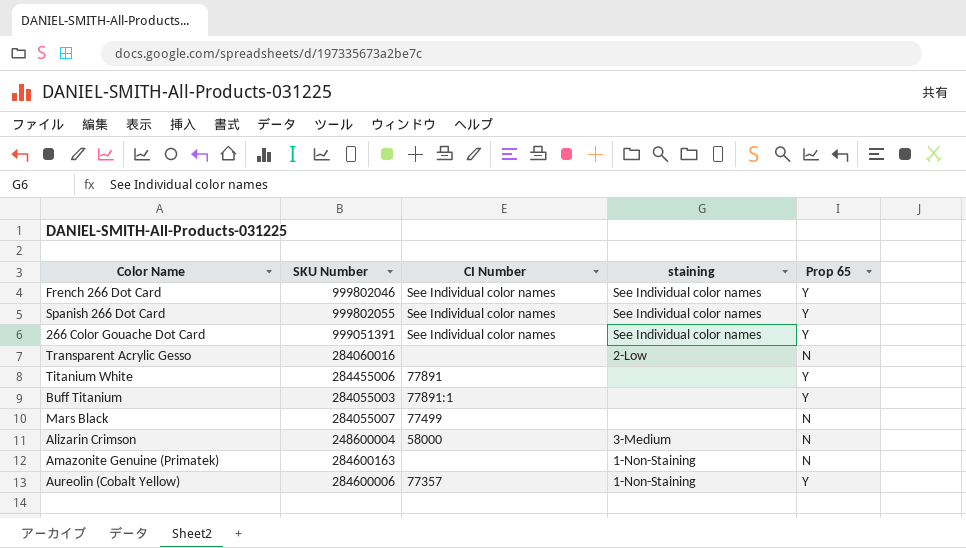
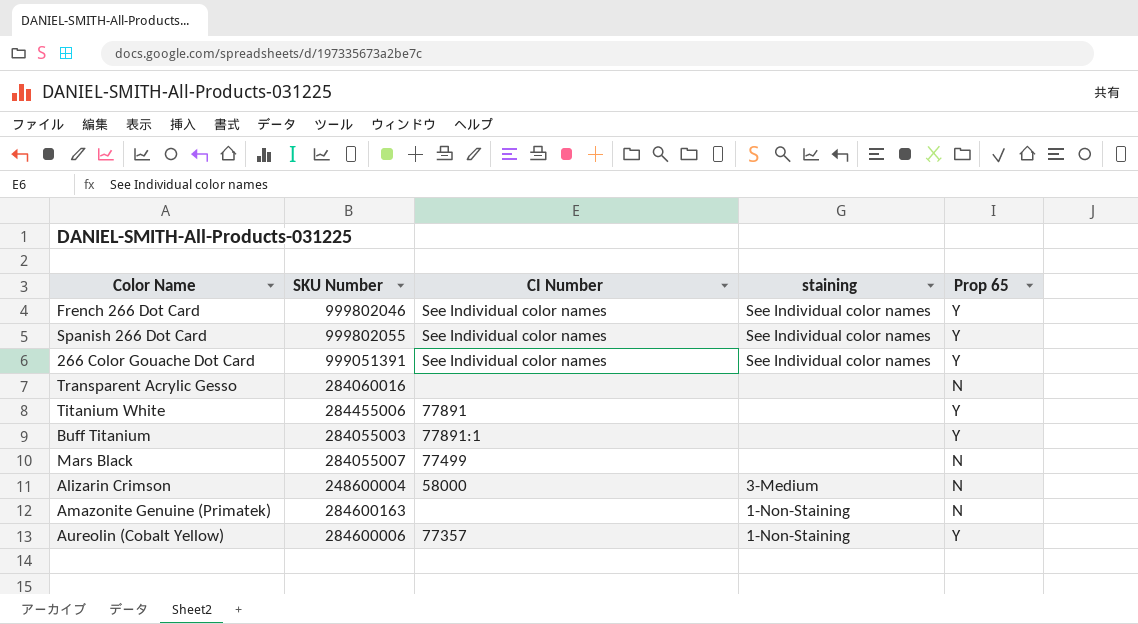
Transparent Acrylic Gesso | staining: 2-Low -> none

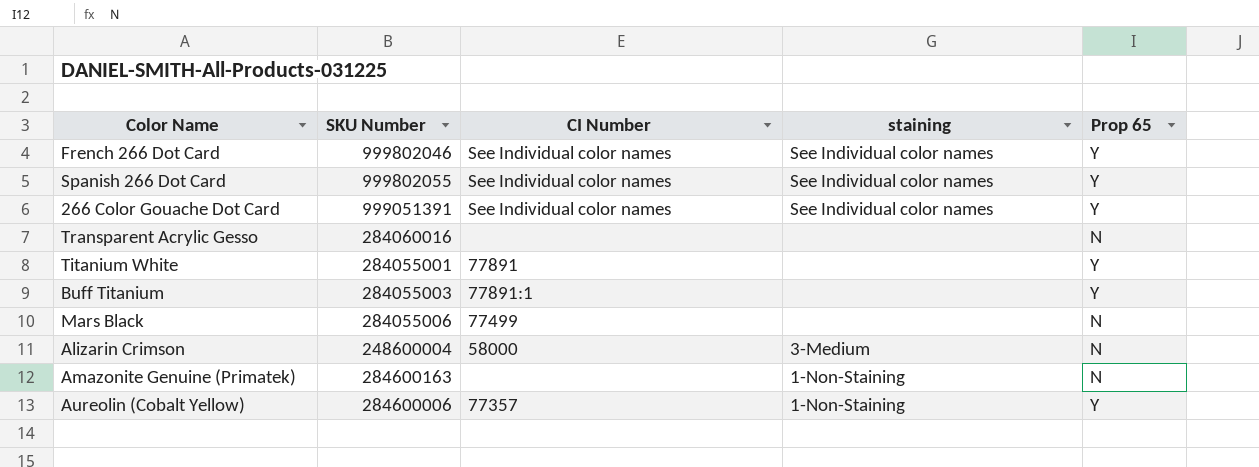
Titanium White | SKU Number: 284455006 -> 284055001
Mars Black | SKU Number: 284055007 -> 284055006

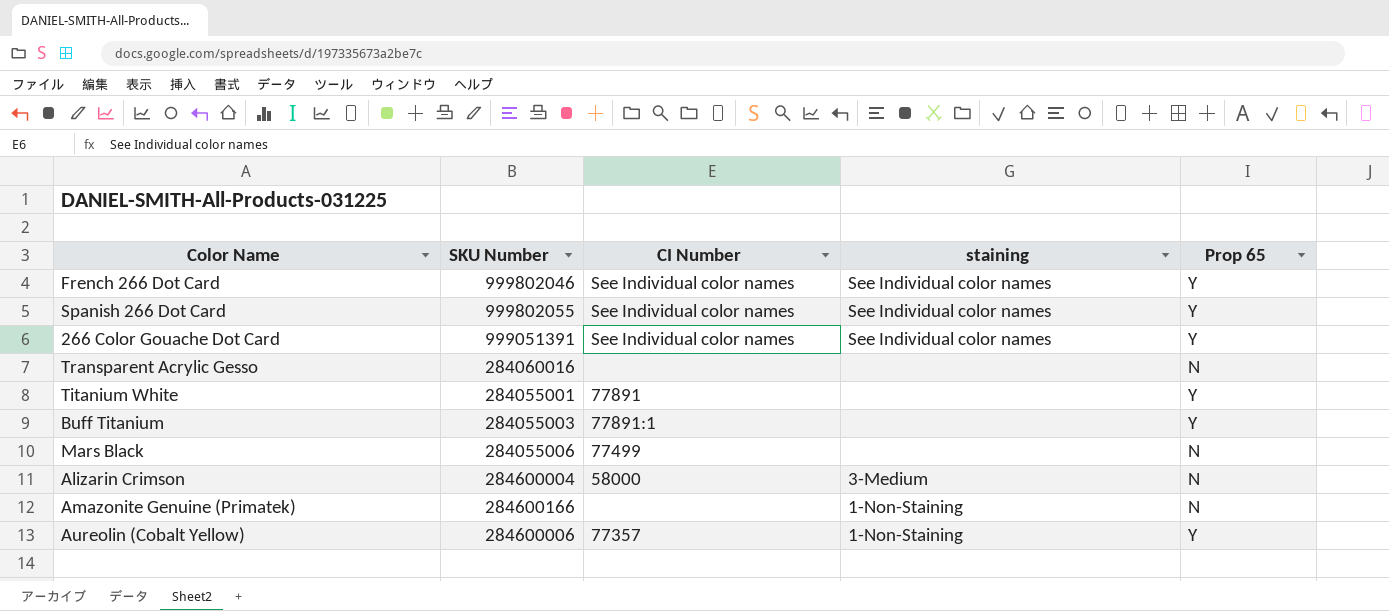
Alizarin Crimson | SKU Number: 248600004 -> 284600004
Amazonite Genuine (Primatek) | SKU Number: 284600163 -> 284600166

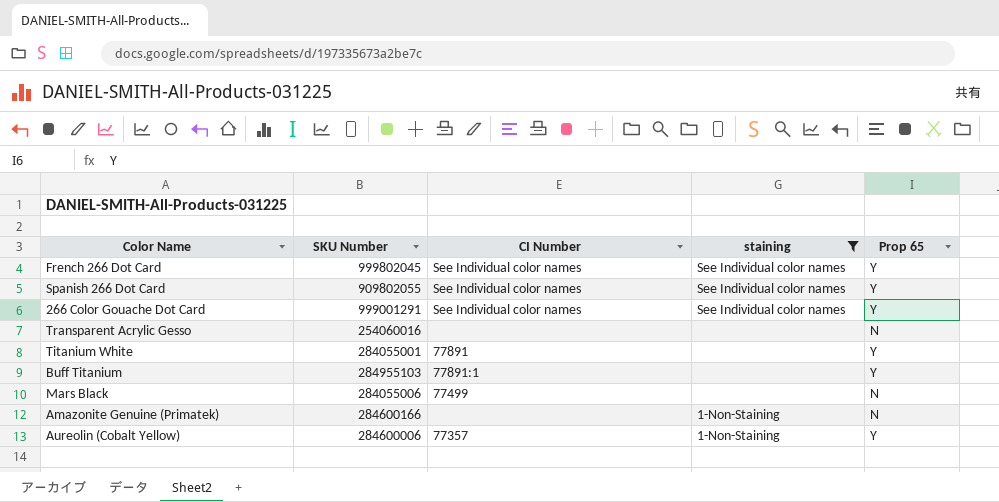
filter: none -> staining != 3-Medium
French 266 Dot Card | SKU Number: 999802046 -> 999802045
Spanish 266 Dot Card | SKU Number: 999802055 -> 909802055
266 Color Gouache Dot Card | SKU Number: 999051391 -> 999001291
Transparent Acrylic Gesso | SKU Number: 284060016 -> 254060016
Buff Titanium | SKU Number: 284055003 -> 284955103

